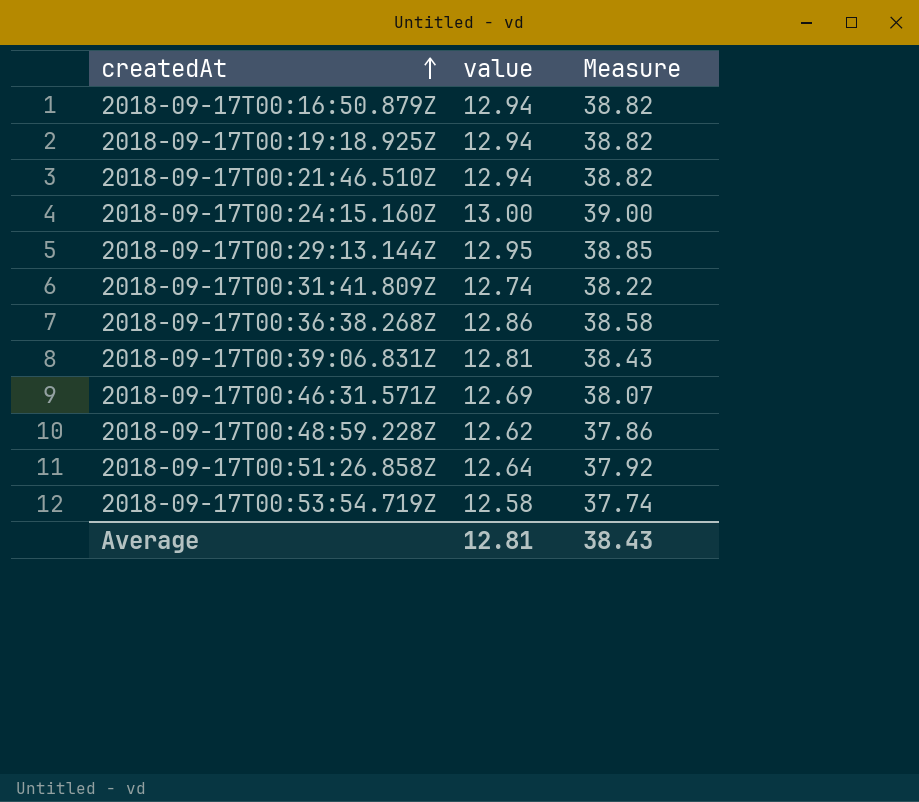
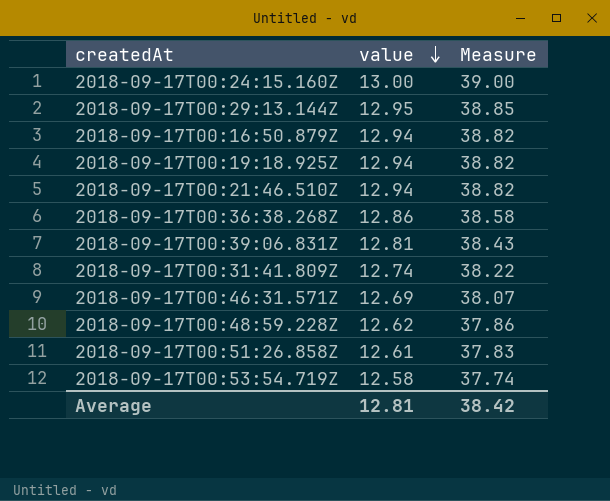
row order: createdAt ascending -> value descending
2018-09-17T00:51:26.858Z | value: 12.64 -> 12.61
2018-09-17T00:51:26.858Z | Measure: 37.92 -> 37.83
Average | Measure: 38.43 -> 38.42

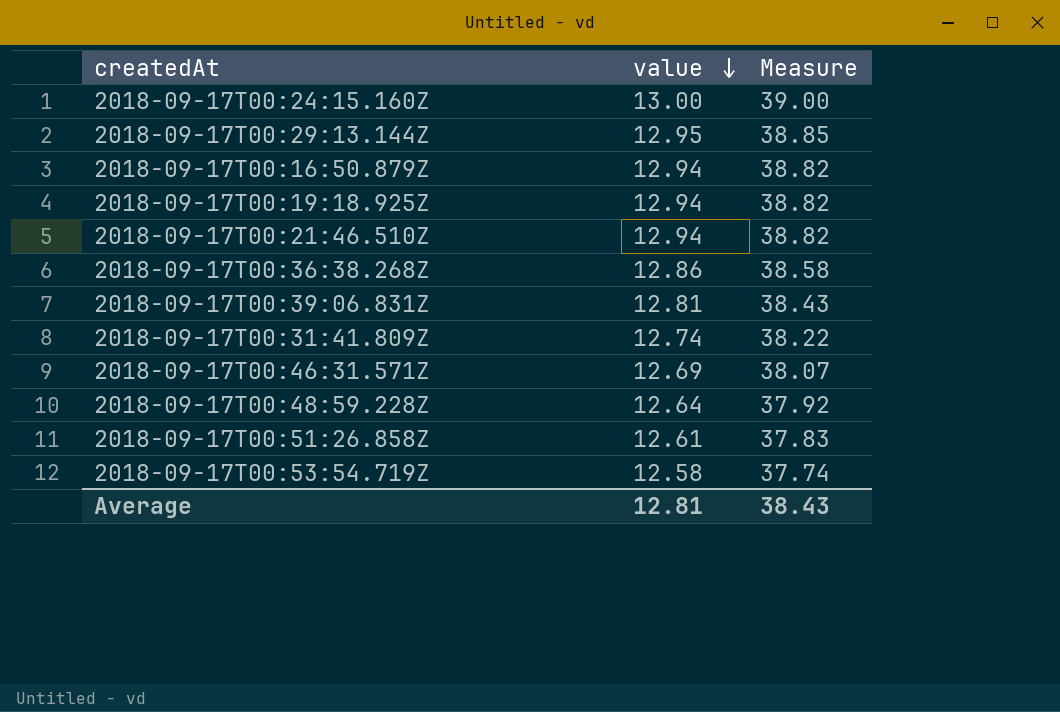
2018-09-17T00:48:59.228Z | value: 12.62 -> 12.64
2018-09-17T00:48:59.228Z | Measure: 37.86 -> 37.92
Average | Measure: 38.42 -> 38.43

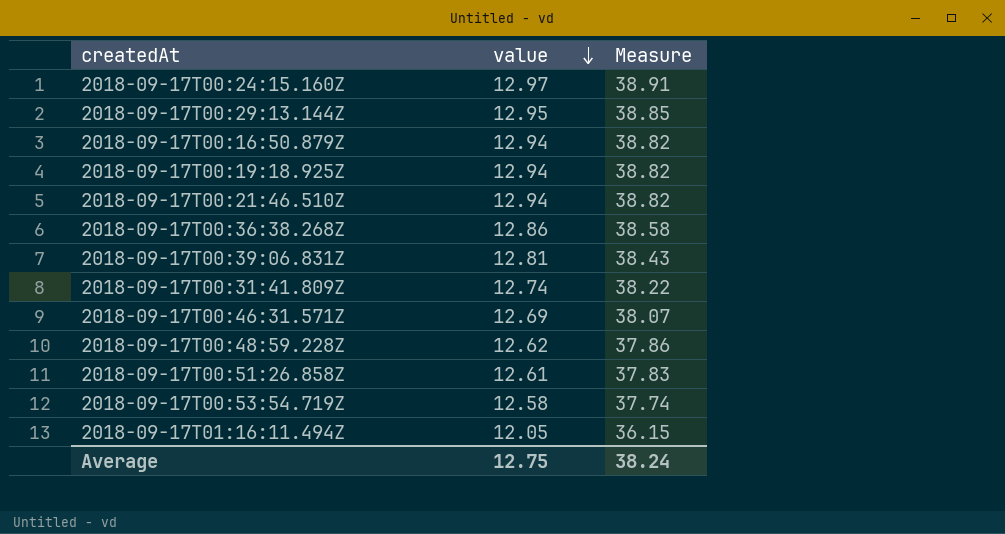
2018-09-17T00:24:15.160Z | value: 13.00 -> 12.97
2018-09-17T00:24:15.160Z | Measure: 39.00 -> 38.91
2018-09-17T00:48:59.228Z | value: 12.64 -> 12.62
2018-09-17T00:48:59.228Z | Measure: 37.92 -> 37.86
row 2018-09-17T01:16:11.494Z: none -> 12.05 | 36.15
Average | value: 12.81 -> 12.75
Average | Measure: 38.43 -> 38.24

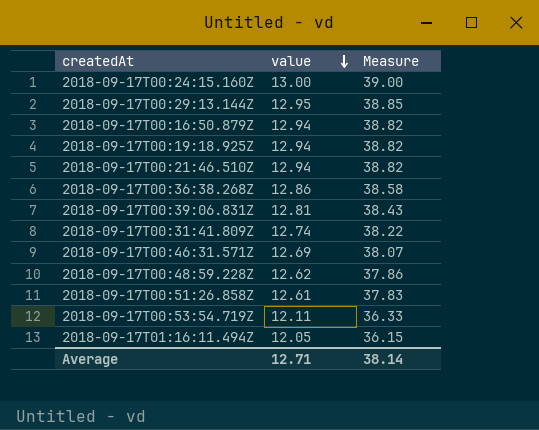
2018-09-17T00:24:15.160Z | value: 12.97 -> 13.00
2018-09-17T00:24:15.160Z | Measure: 38.91 -> 39.00
2018-09-17T00:53:54.719Z | value: 12.58 -> 12.11
2018-09-17T00:53:54.719Z | Measure: 37.74 -> 36.33
Average | value: 12.75 -> 12.71
Average | Measure: 38.24 -> 38.14

